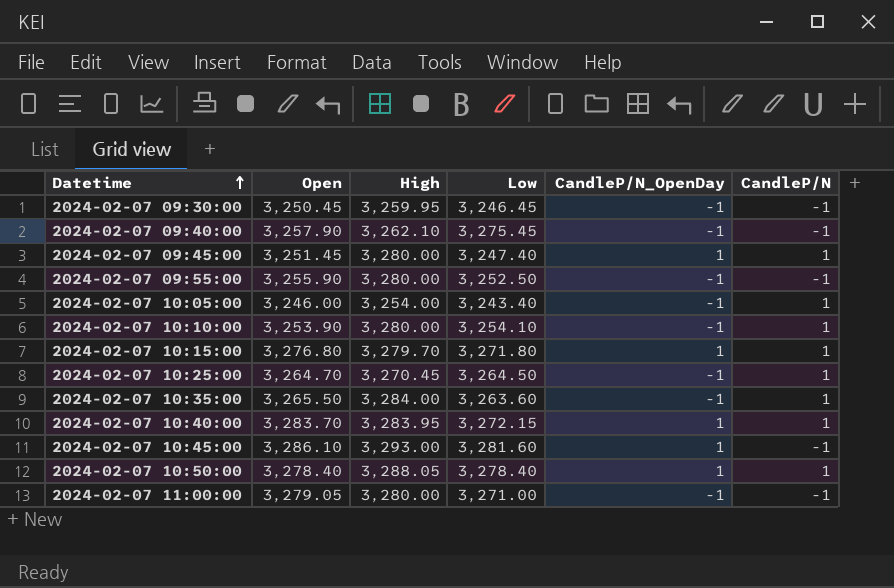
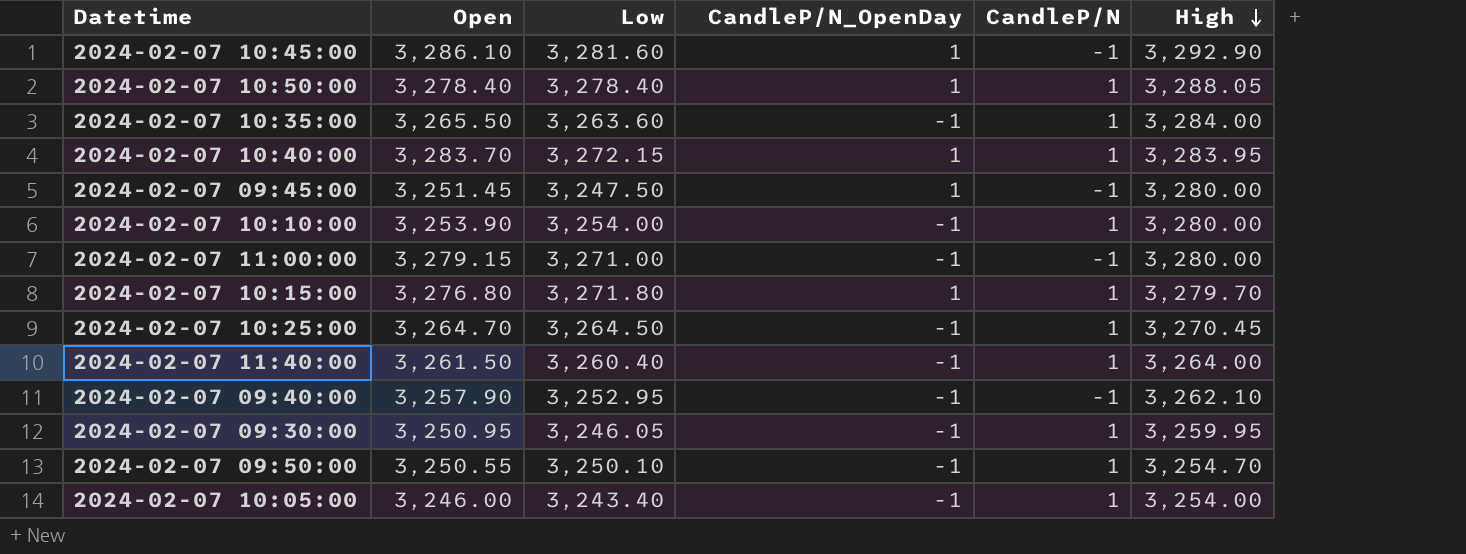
row order: Datetime ascending -> High descending
column High | position: 3 -> 6
row 2024-02-07 09:55:00: 3,255.90 | 3,280.00 | 3,252.50 | -1 | -1 -> none
2024-02-07 10:45:00 | High: 3,293.00 -> 3,292.90
2024-02-07 09:45:00 | Low: 3,247.40 -> 3,247.50
2024-02-07 09:45:00 | CandleP/N: 1 -> -1
2024-02-07 10:10:00 | Low: 3,254.10 -> 3,254.00
2024-02-07 11:00:00 | Open: 3,279.05 -> 3,279.15
row 2024-02-07 11:40:00: none -> 3,261.50 | 3,260.40 | -1 | 1 | 3,264.00
2024-02-07 09:40:00 | Low: 3,275.45 -> 3,252.95
2024-02-07 09:30:00 | Open: 3,250.45 -> 3,250.95
2024-02-07 09:30:00 | Low: 3,246.45 -> 3,246.05
2024-02-07 09:30:00 | CandleP/N: -1 -> 1
row 2024-02-07 09:50:00: none -> 3,250.55 | 3,250.10 | -1 | 1 | 3,254.70

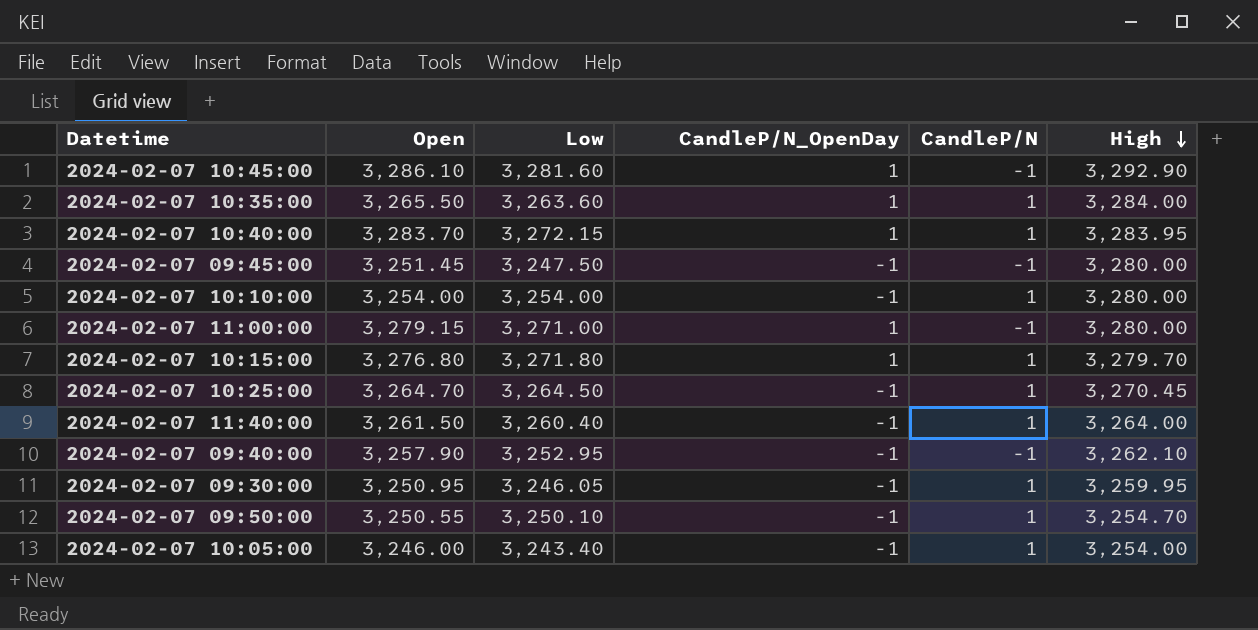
row 2024-02-07 10:50:00: 3,278.40 | 3,278.40 | 1 | 1 | 3,288.05 -> none
2024-02-07 10:35:00 | CandleP/N_OpenDay: -1 -> 1
2024-02-07 09:45:00 | CandleP/N_OpenDay: 1 -> -1
2024-02-07 10:10:00 | Open: 3,253.90 -> 3,254.00
2024-02-07 11:00:00 | CandleP/N_OpenDay: -1 -> 1

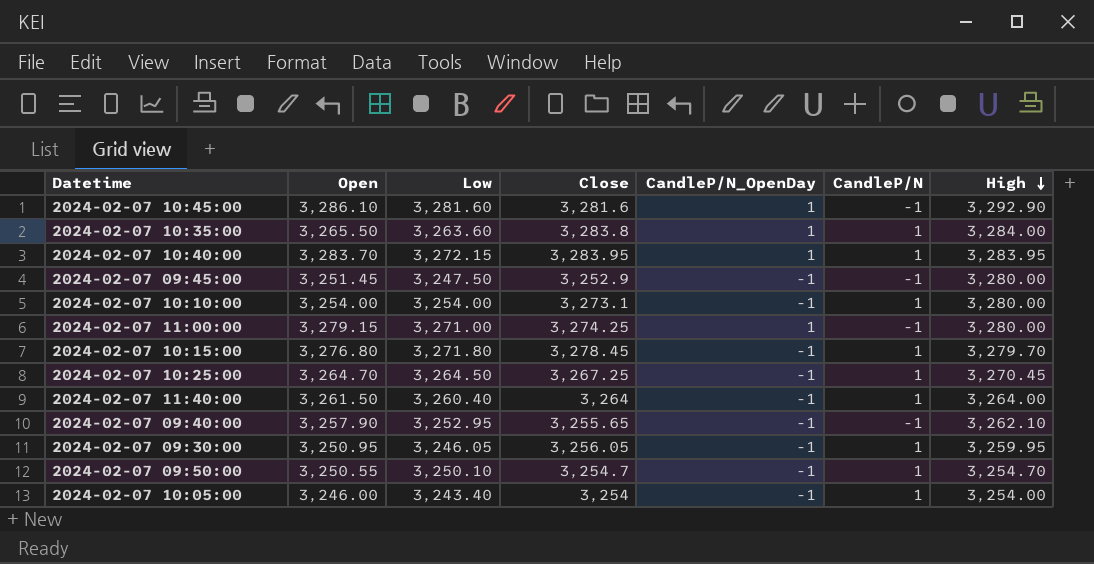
column Close | position: none -> 4
2024-02-07 10:15:00 | CandleP/N_OpenDay: 1 -> -1

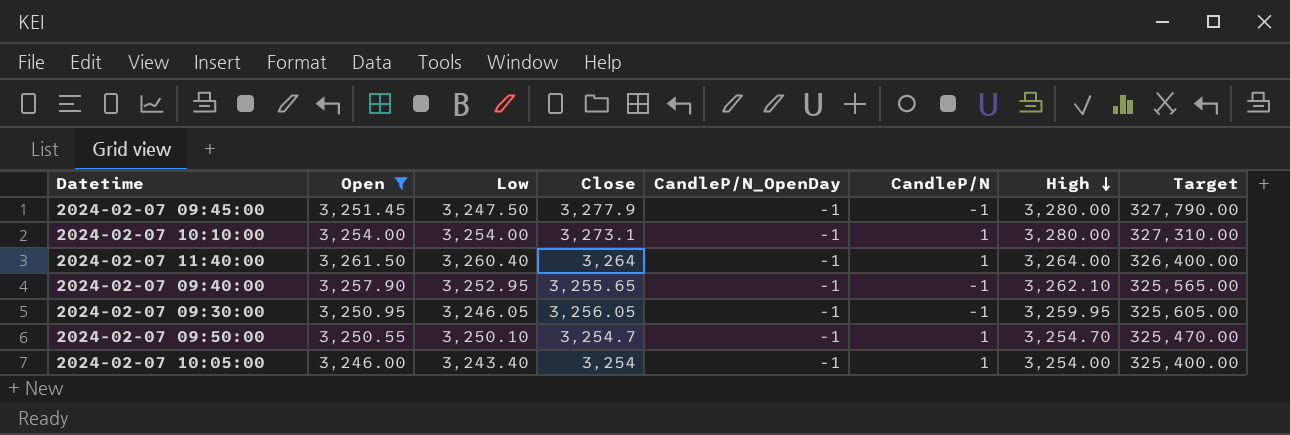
filter: none -> Open <= 3,261.50
column Target | formula: none -> [Close] * 100
2024-02-07 09:45:00 | Close: 3,252.9 -> 3,277.9
2024-02-07 09:30:00 | CandleP/N: 1 -> -1

